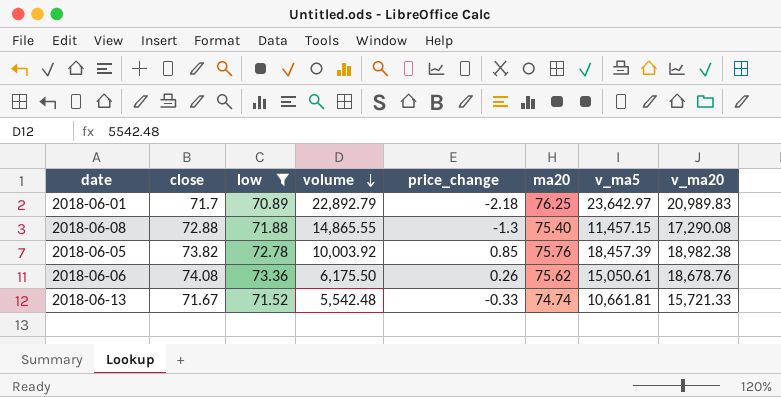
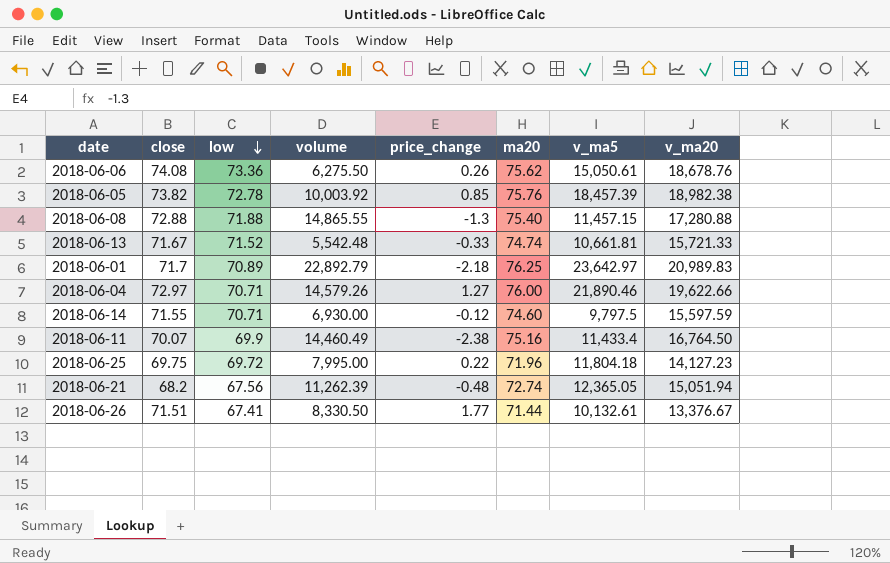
filter: low >= 70.89 -> none
row order: volume descending -> low descending
2018-06-06 | volume: 6,175.50 -> 6,275.50
2018-06-08 | v_ma20: 17,290.08 -> 17,280.88

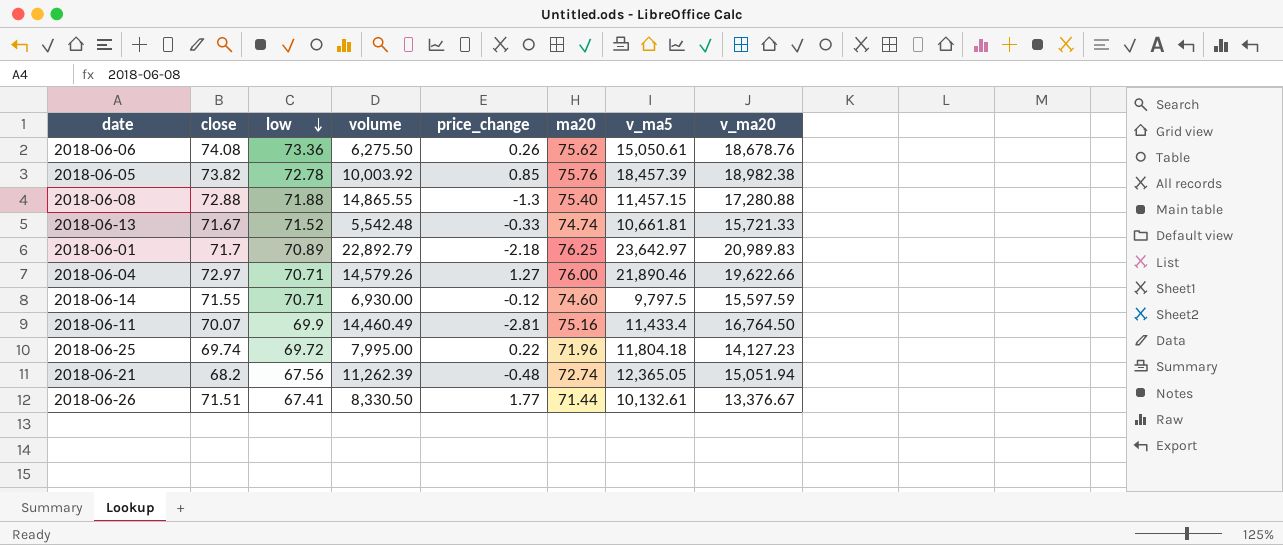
2018-06-11 | price_change: -2.38 -> -2.81
2018-06-25 | close: 69.75 -> 69.74

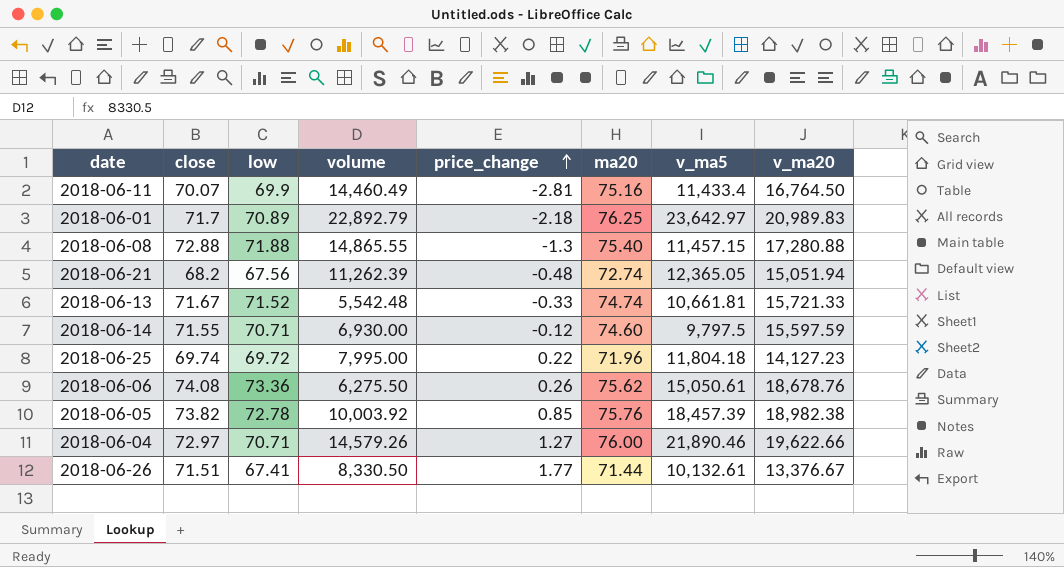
row order: low descending -> price_change ascending

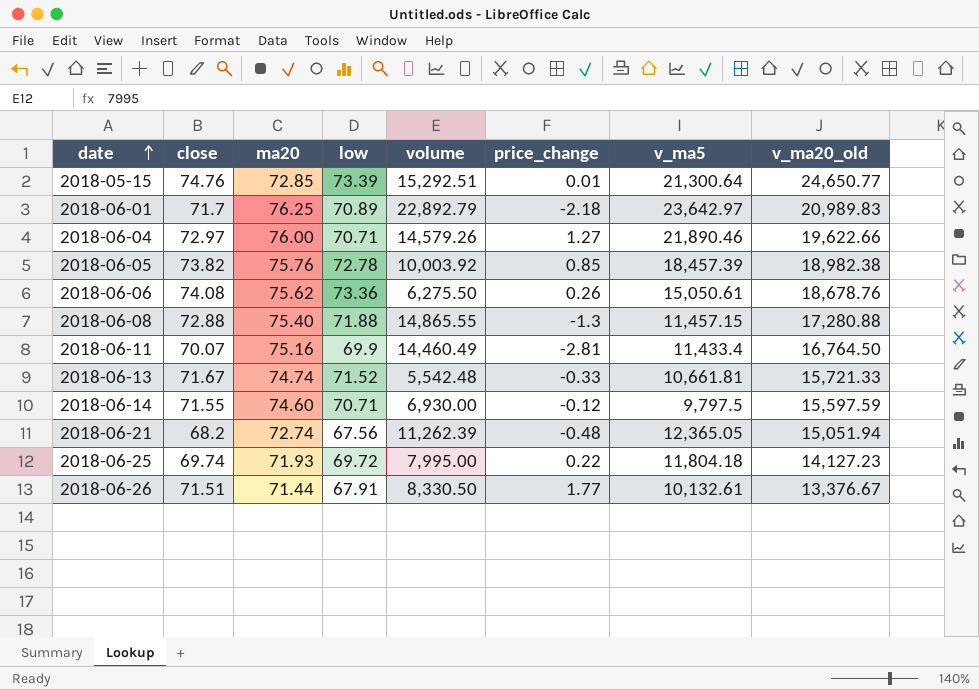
row order: price_change ascending -> date ascending
column ma20 | position: 6 -> 3
column name: v_ma20 -> v_ma20_old
row 2018-05-15: none -> 74.76 | 72.85 | 73.39 | 15,292.51 | 0.01 | 21,300.64 | 24,650.77
2018-06-25 | ma20: 71.96 -> 71.93
2018-06-26 | low: 67.41 -> 67.91

